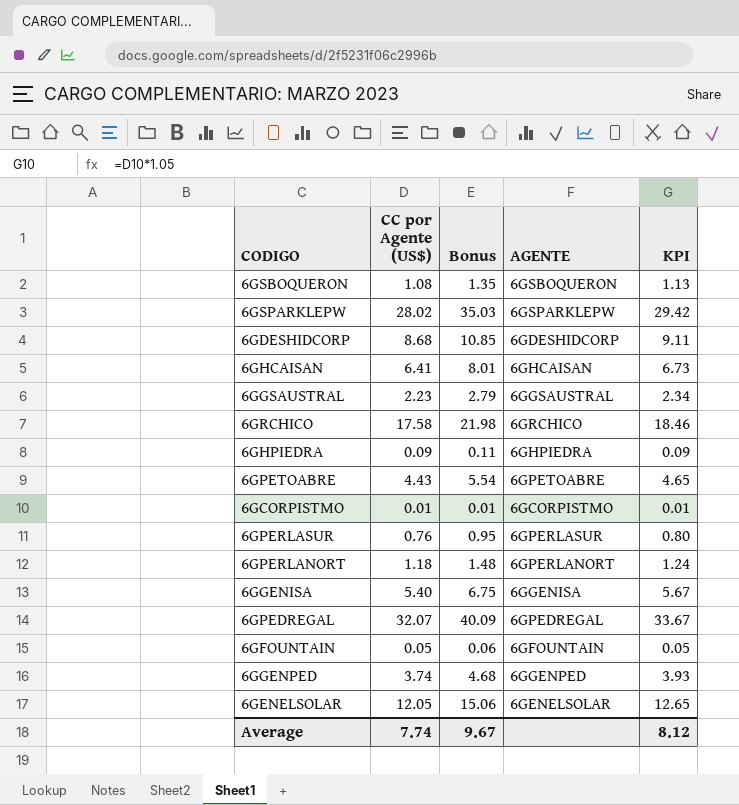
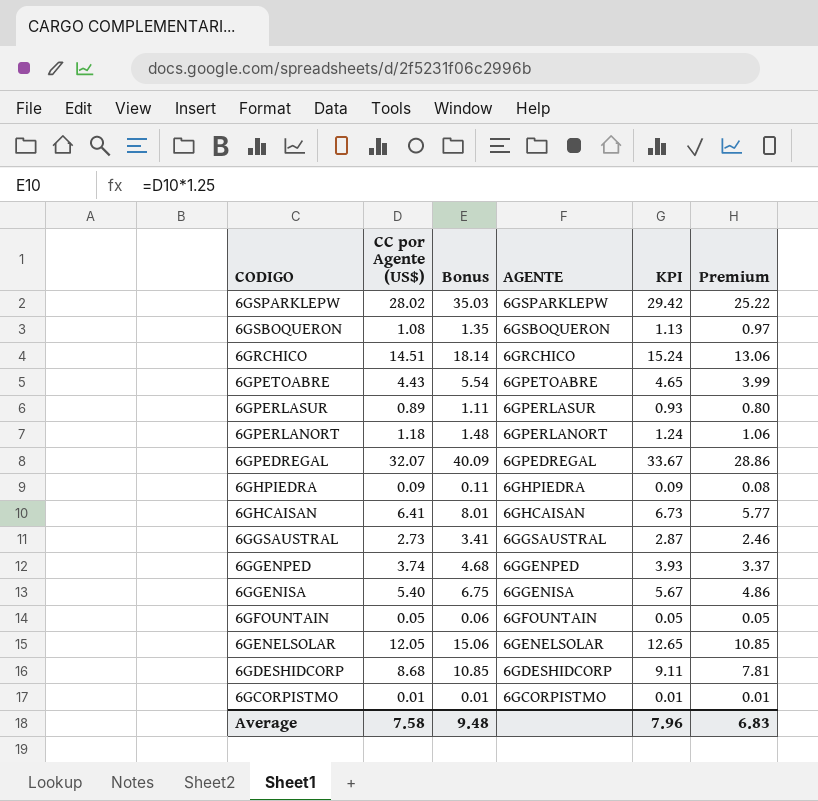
row order: none -> CODIGO descending
column Premium | formula: none -> [CC por Agente (US$)] * 0.9
6GRCHICO | CC por Agente (US$): 17.58 -> 14.51
6GRCHICO | Bonus: 21.98 -> 18.14
6GRCHICO | KPI: 18.46 -> 15.24
6GPERLASUR | CC por Agente (US$): 0.76 -> 0.89
6GPERLASUR | Bonus: 0.95 -> 1.11
6GPERLASUR | KPI: 0.80 -> 0.93
6GGSAUSTRAL | CC por Agente (US$): 2.23 -> 2.73
6GGSAUSTRAL | Bonus: 2.79 -> 3.41
6GGSAUSTRAL | KPI: 2.34 -> 2.87
Average | CC por Agente (US$): 7.74 -> 7.58
Average | Bonus: 9.67 -> 9.48
Average | KPI: 8.12 -> 7.96

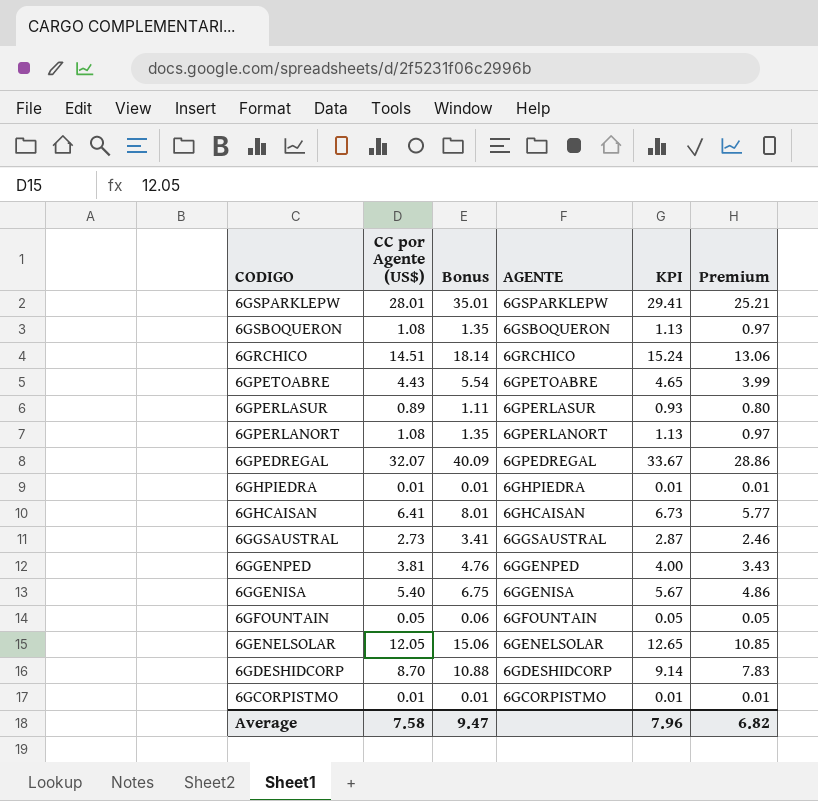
6GSPARKLEPW | CC por Agente (US$): 28.02 -> 28.01
6GSPARKLEPW | Bonus: 35.03 -> 35.01
6GSPARKLEPW | KPI: 29.42 -> 29.41
6GSPARKLEPW | Premium: 25.22 -> 25.21
6GPERLANORT | CC por Agente (US$): 1.18 -> 1.08
6GPERLANORT | Bonus: 1.48 -> 1.35
6GPERLANORT | KPI: 1.24 -> 1.13
6GPERLANORT | Premium: 1.06 -> 0.97
6GHPIEDRA | CC por Agente (US$): 0.09 -> 0.01
6GHPIEDRA | Bonus: 0.11 -> 0.01
6GHPIEDRA | KPI: 0.09 -> 0.01
6GHPIEDRA | Premium: 0.08 -> 0.01
6GGENPED | CC por Agente (US$): 3.74 -> 3.81
6GGENPED | Bonus: 4.68 -> 4.76
6GGENPED | KPI: 3.93 -> 4.00
6GGENPED | Premium: 3.37 -> 3.43
6GDESHIDCORP | CC por Agente (US$): 8.68 -> 8.70
6GDESHIDCORP | Bonus: 10.85 -> 10.88
6GDESHIDCORP | KPI: 9.11 -> 9.14
6GDESHIDCORP | Premium: 7.81 -> 7.83
Average | Bonus: 9.48 -> 9.47
Average | Premium: 6.83 -> 6.82

